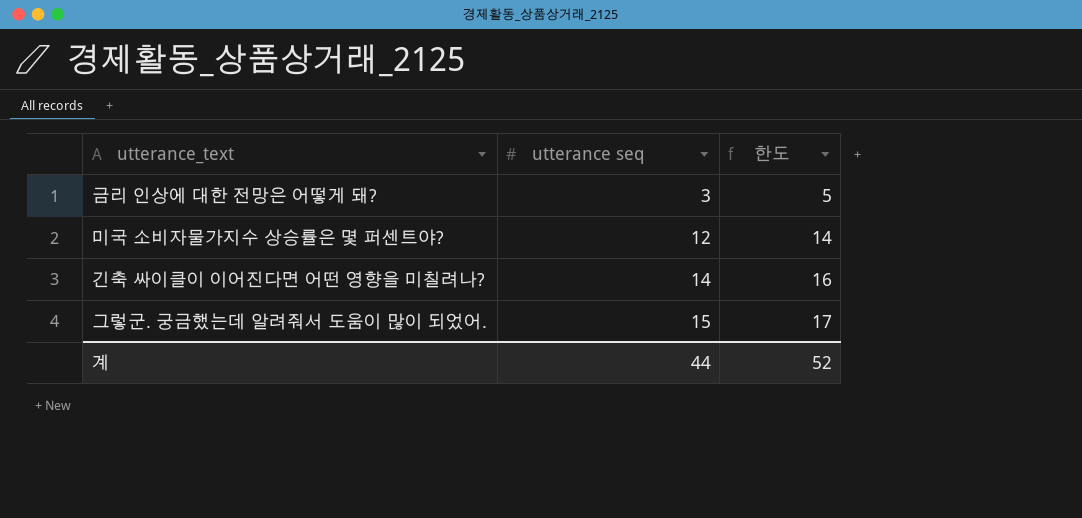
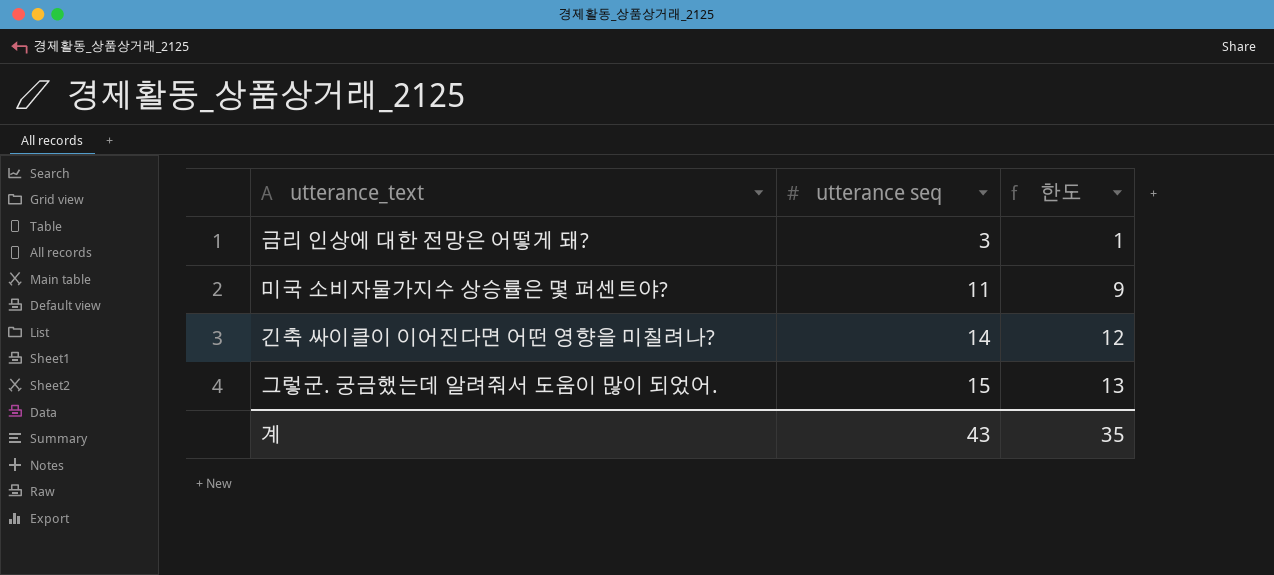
column 한도 | formula: [utterance seq] + 2 -> [utterance seq] - 2
미국 소비자물가지수 상승률은 몇 퍼센트야? | utterance seq: 12 -> 11
계 | utterance seq: 44 -> 43
계 | 한도: 52 -> 35

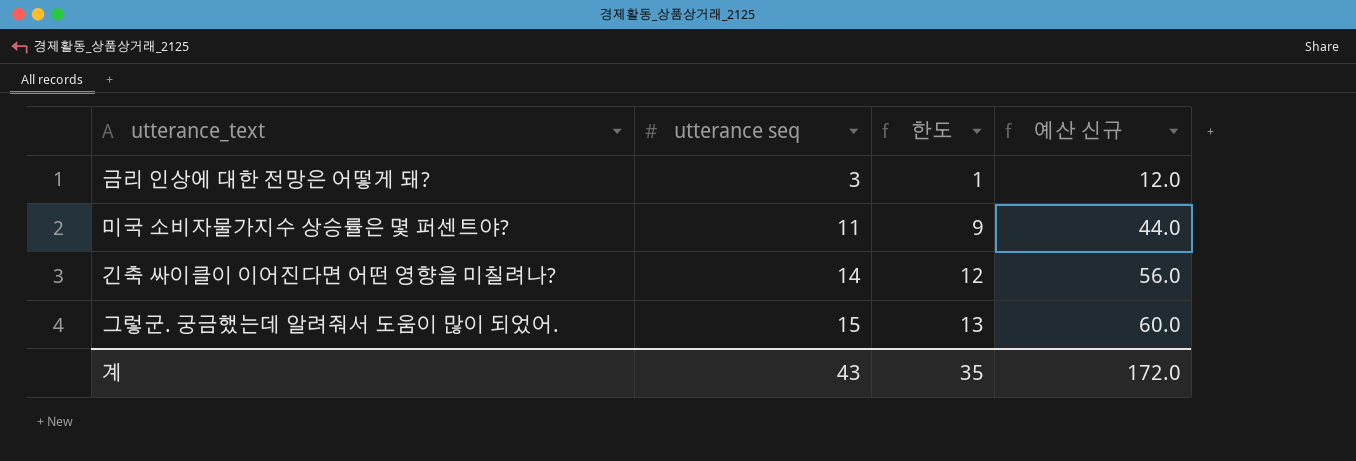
column 예산 신규 | formula: none -> [utterance seq] * 4

